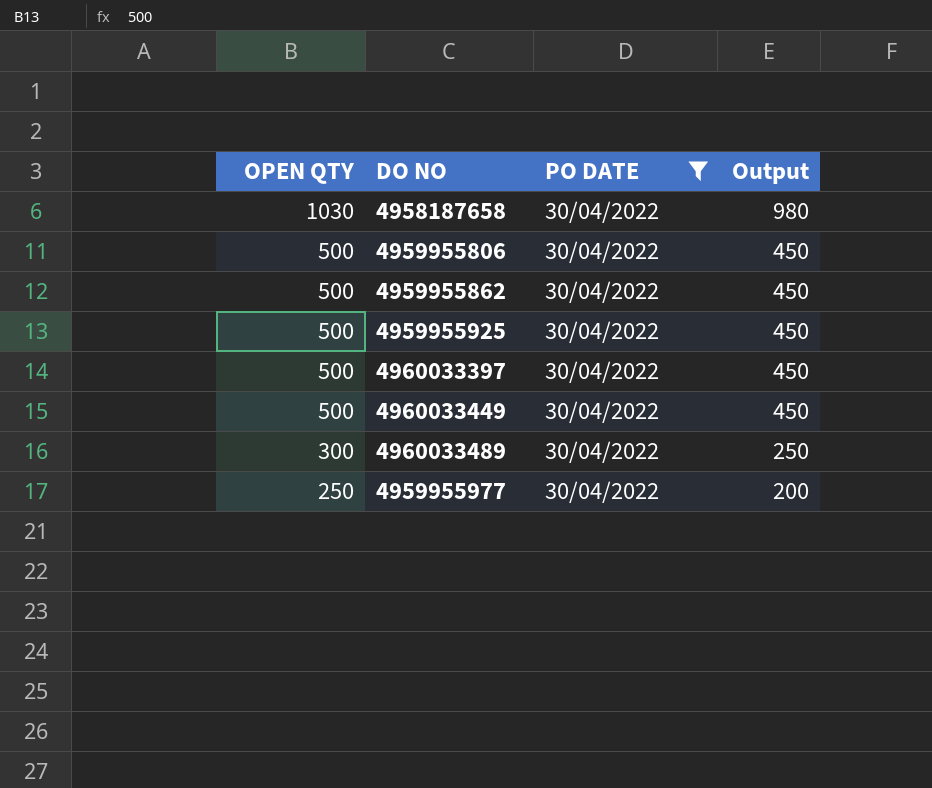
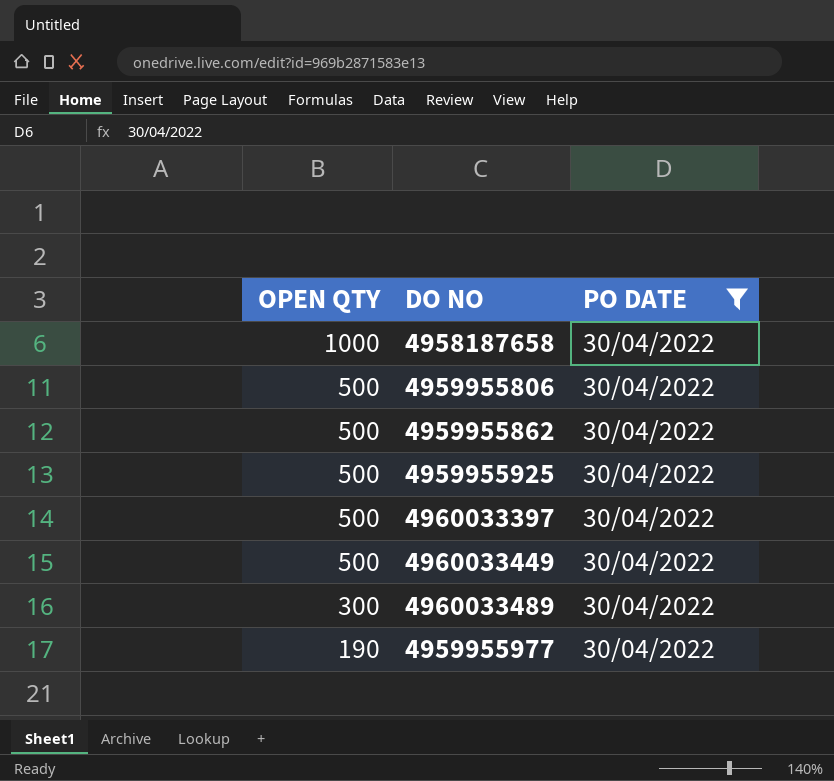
column Output | formula: [OPEN QTY] - 50 -> none
4958187658 | OPEN QTY: 1030 -> 1000
4959955977 | OPEN QTY: 250 -> 190

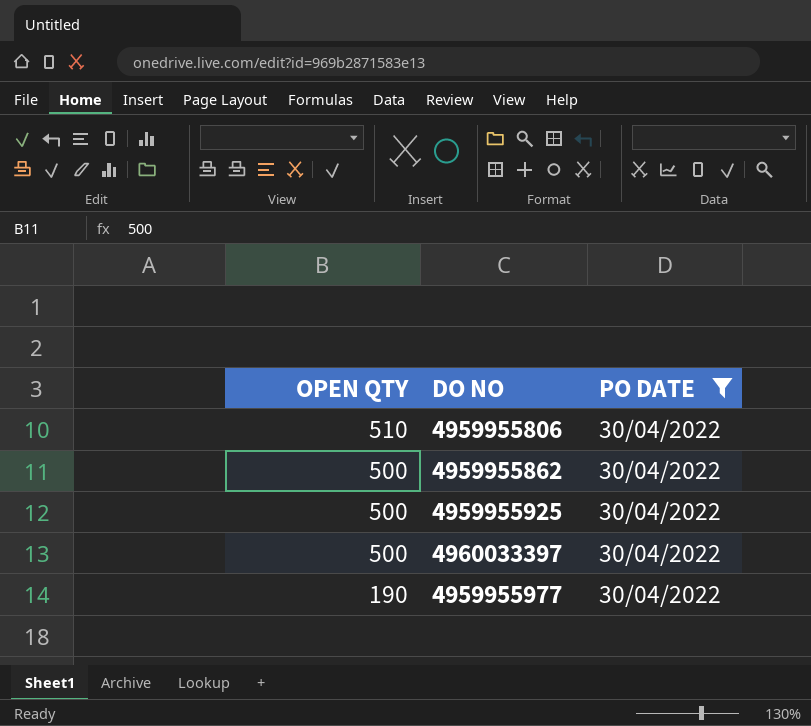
row 4958187658: 1000 | 30/04/2022 -> none
row 4960033449: 500 | 30/04/2022 -> none
row 4960033489: 300 | 30/04/2022 -> none
4959955806 | OPEN QTY: 500 -> 510

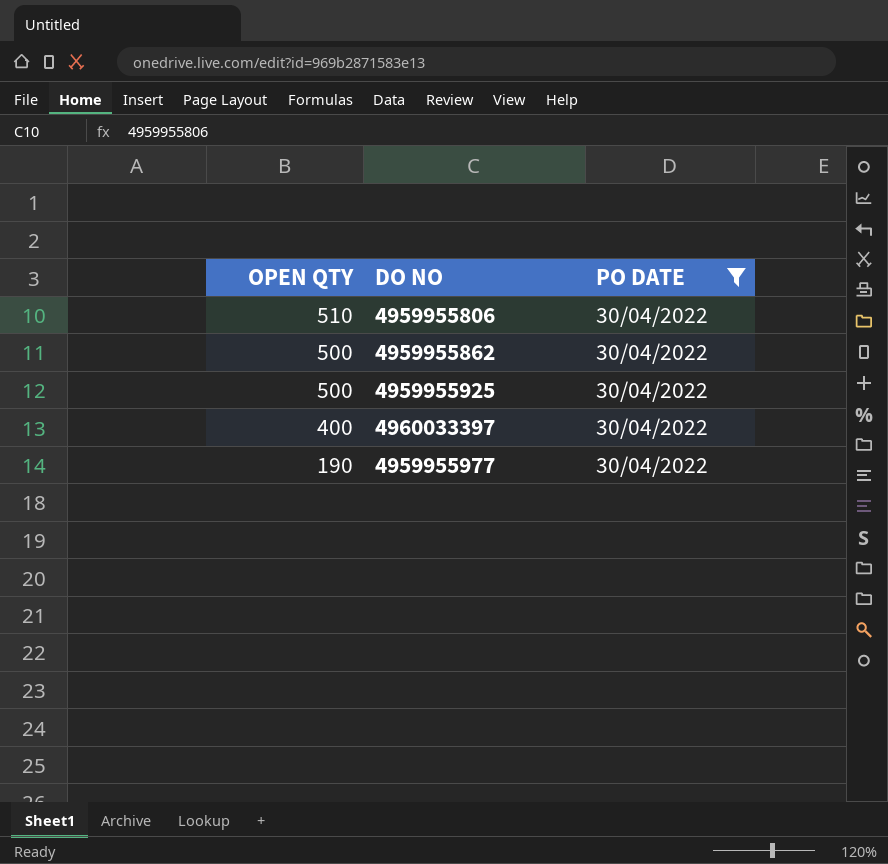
4960033397 | OPEN QTY: 500 -> 400

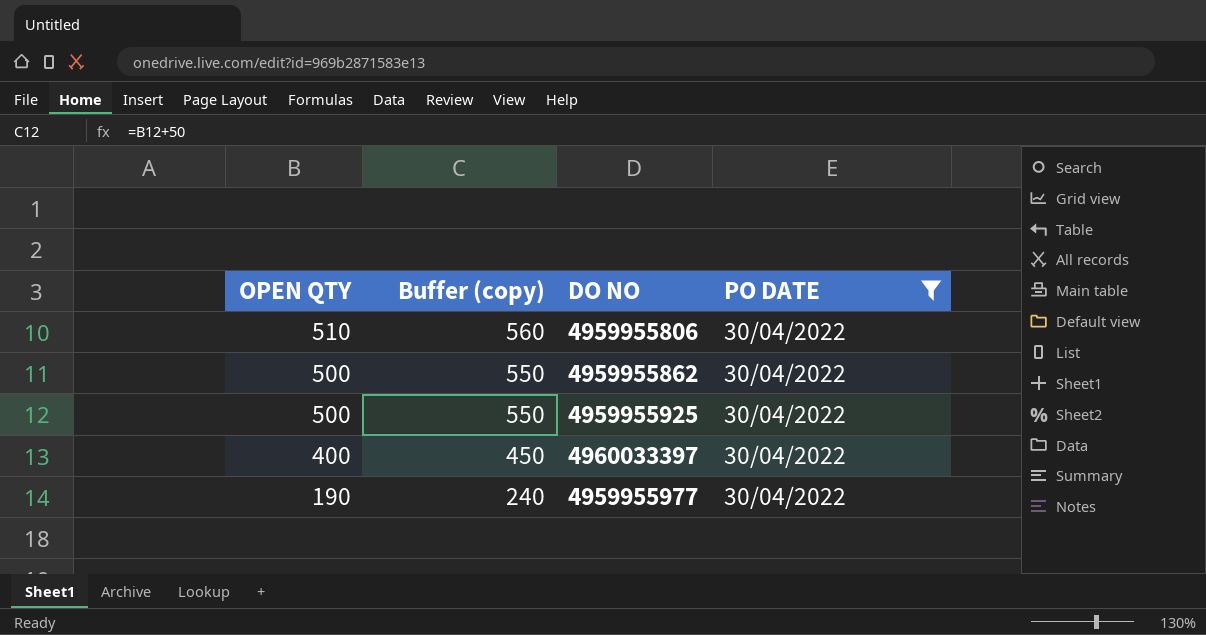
column Buffer (copy) | formula: none -> [OPEN QTY] + 50

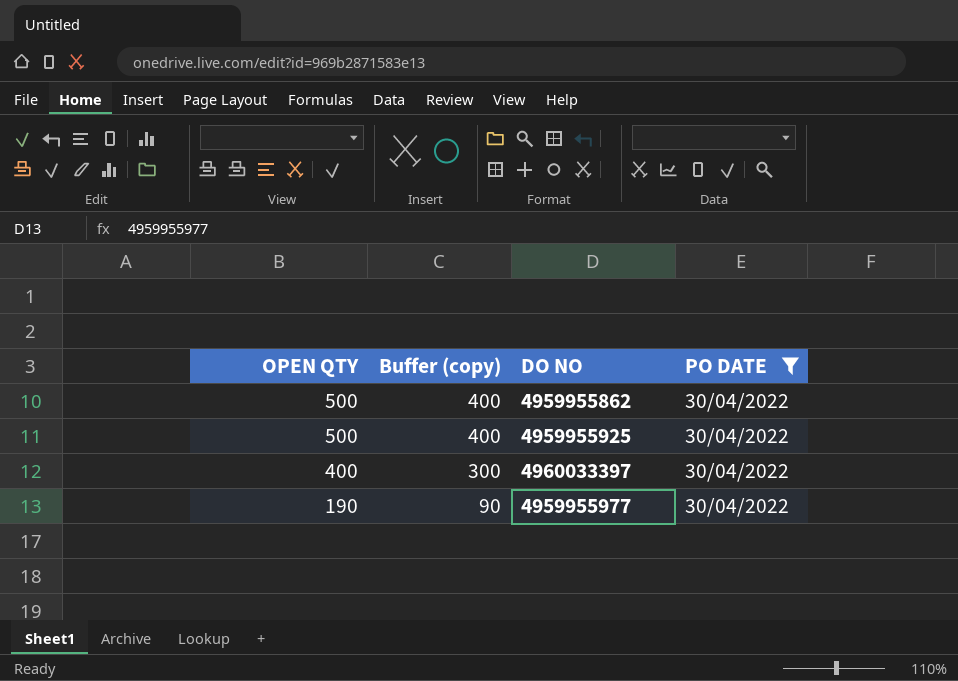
column Buffer (copy) | formula: [OPEN QTY] + 50 -> [OPEN QTY] - 100
row 4959955806: 510 | 560 | 30/04/2022 -> none

